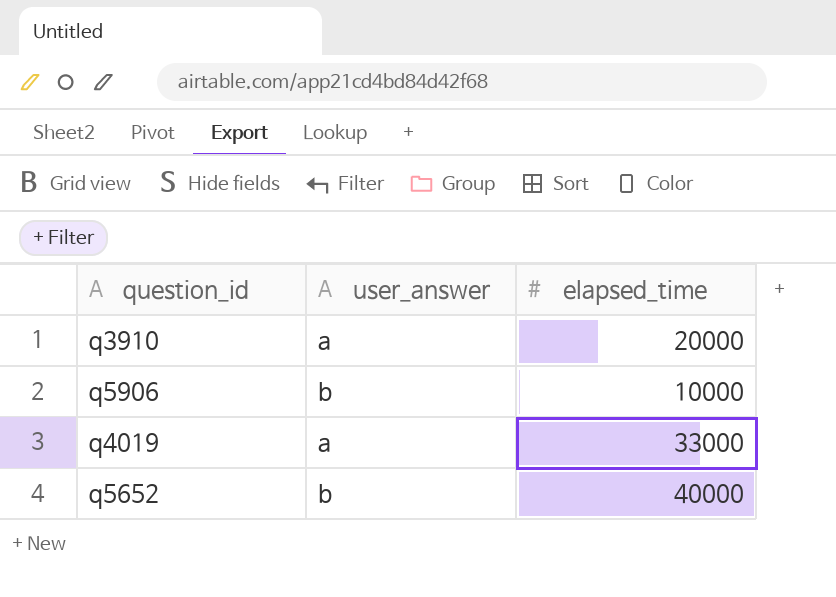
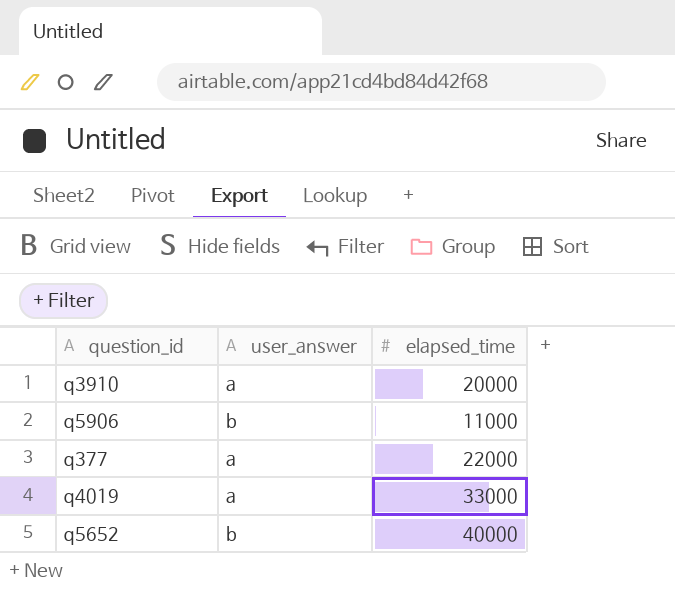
q5906 | elapsed_time: 10000 -> 11000
row q377: none -> a | 22000

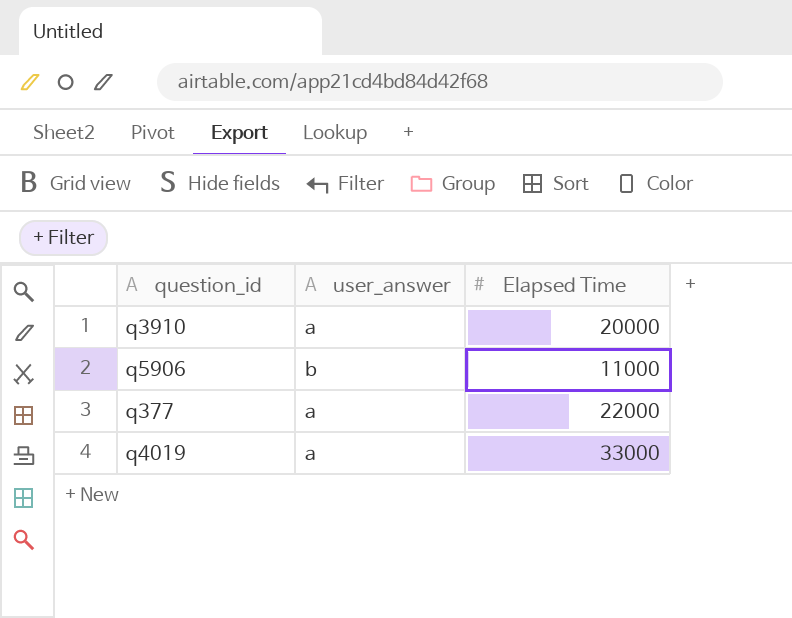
column name: elapsed_time -> Elapsed Time
row q5652: b | 40000 -> none

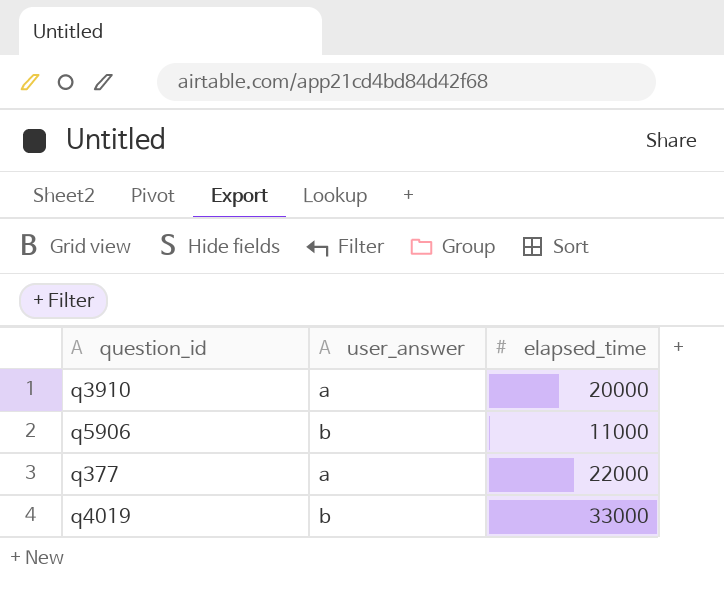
column name: Elapsed Time -> elapsed_time
q4019 | user_answer: a -> b

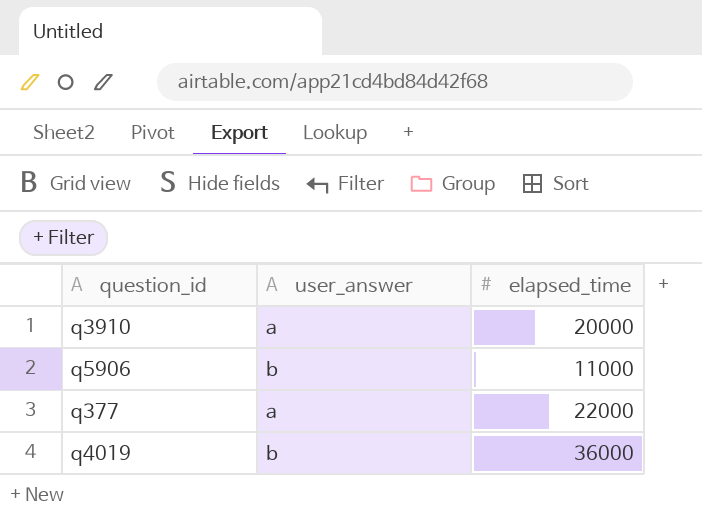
q4019 | elapsed_time: 33000 -> 36000

